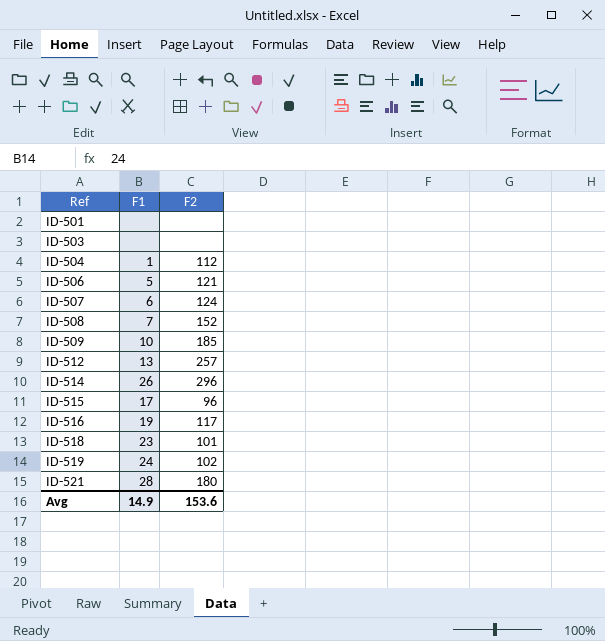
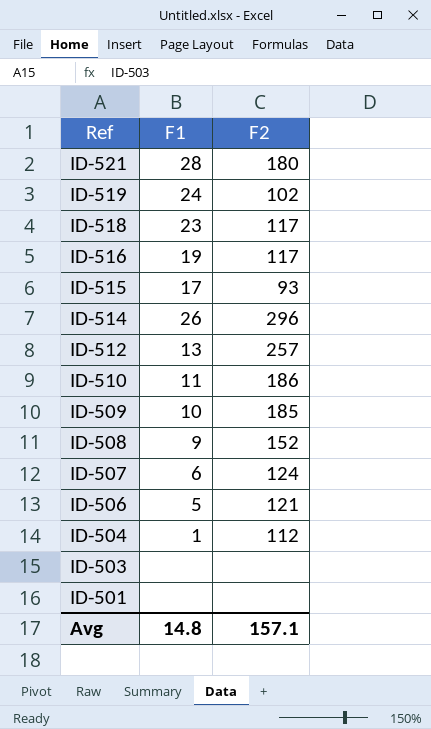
row order: Ref ascending -> Ref descending
ID-518 | F2: 101 -> 117
ID-515 | F2: 96 -> 93
row ID-510: none -> 11 | 186
ID-508 | F1: 7 -> 9
Avg | F1: 14.9 -> 14.8
Avg | F2: 153.6 -> 157.1

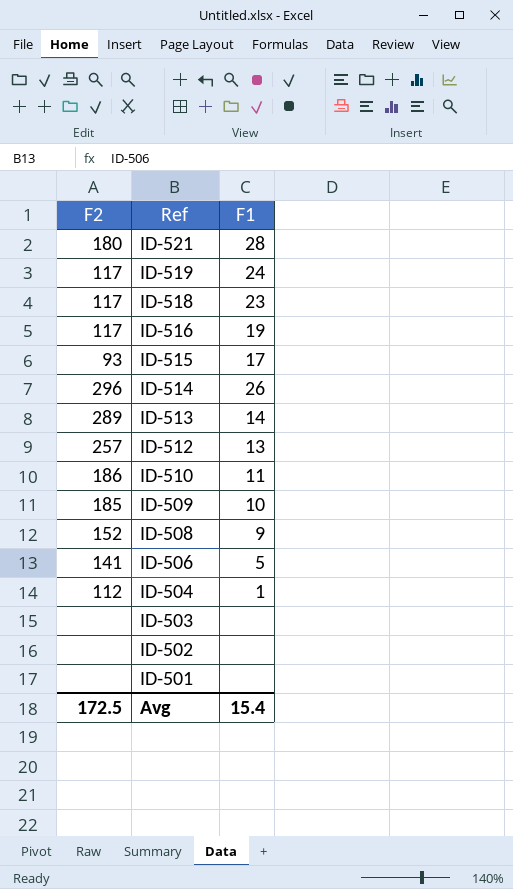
column F2 | position: 3 -> 1
row ID-507: 6 | 124 -> none
ID-519 | F2: 102 -> 117
row ID-513: none -> 289 | 14
ID-506 | F2: 121 -> 141
row ID-502: none -> none | none
Avg | F2: 157.1 -> 172.5
Avg | F1: 14.8 -> 15.4

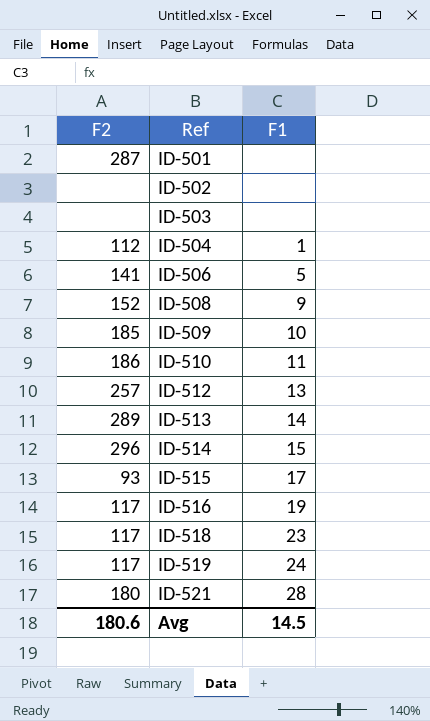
row order: Ref descending -> Ref ascending
ID-501 | F2: none -> 287
ID-514 | F1: 26 -> 15
Avg | F2: 172.5 -> 180.6
Avg | F1: 15.4 -> 14.5

